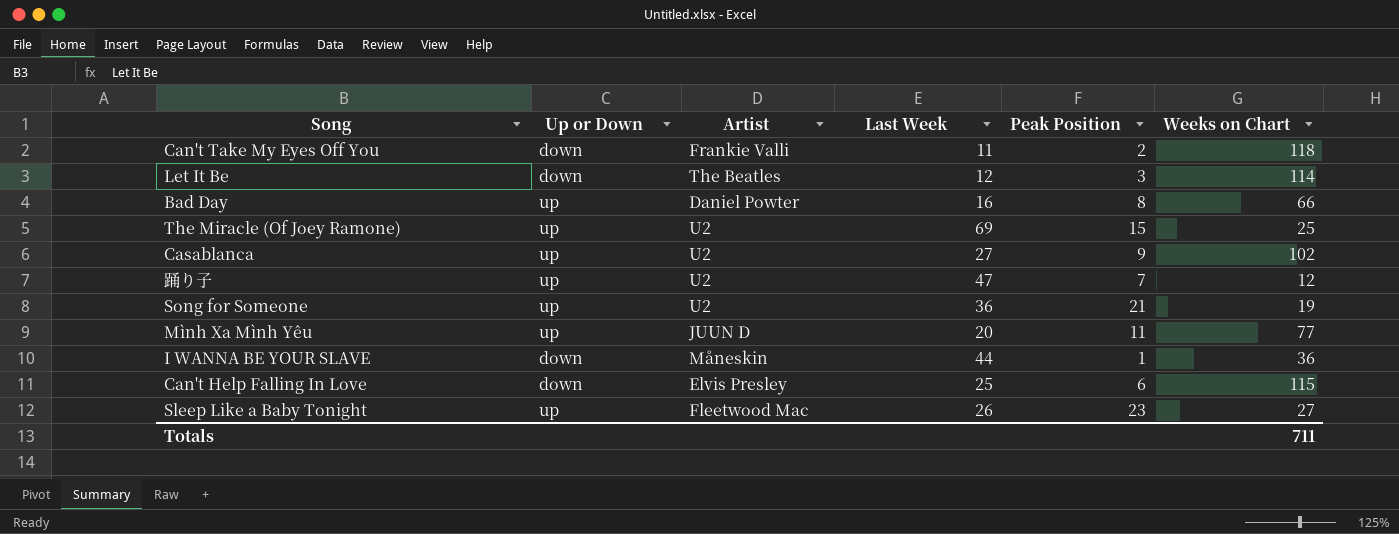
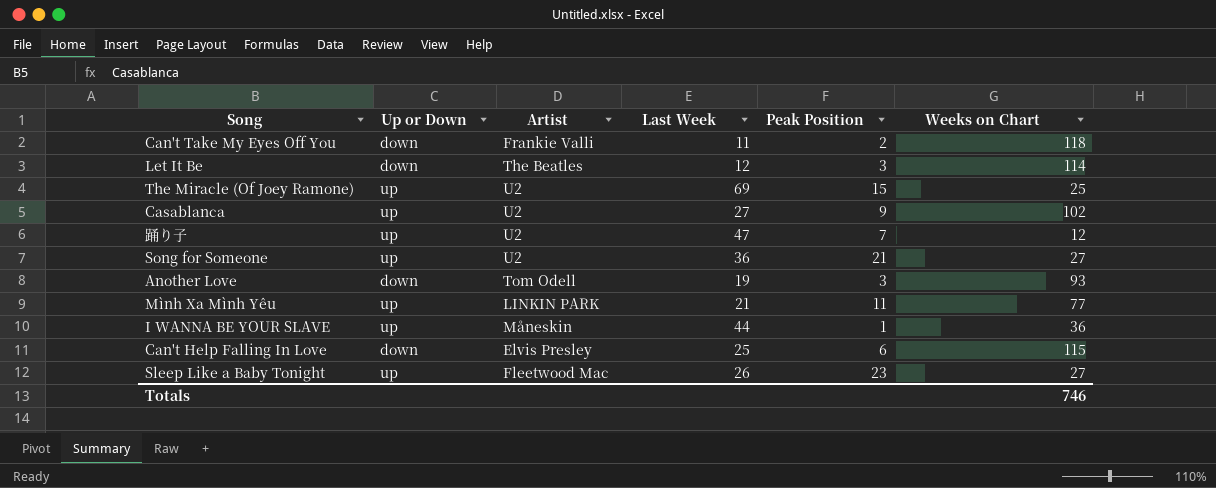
row Bad Day: up | Daniel Powter | 16 | 8 | 66 -> none
Song for Someone | Weeks on Chart: 19 -> 27
row Another Love: none -> down | Tom Odell | 19 | 3 | 93
Mình Xa Mình Yêu | Artist: JUUN D -> LINKIN PARK
Mình Xa Mình Yêu | Last Week: 20 -> 21
I WANNA BE YOUR SLAVE | Up or Down: down -> up
Totals | Weeks on Chart: 711 -> 746

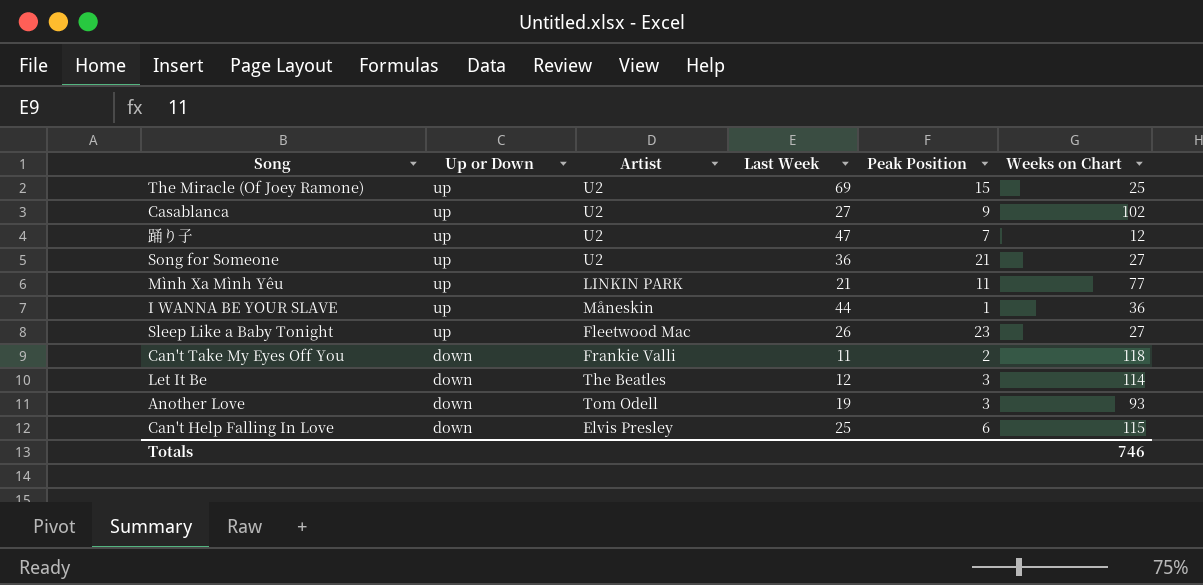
row order: none -> Up or Down descending

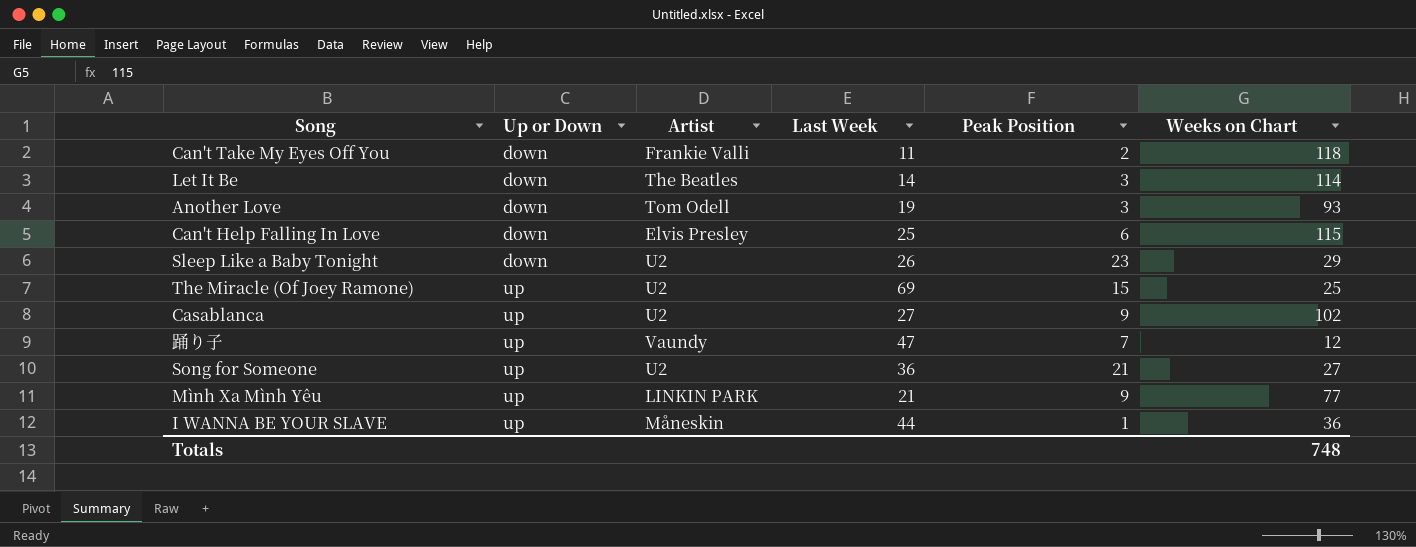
row order: Up or Down descending -> Up or Down ascending
Let It Be | Last Week: 12 -> 14
Sleep Like a Baby Tonight | Up or Down: up -> down
Sleep Like a Baby Tonight | Artist: Fleetwood Mac -> U2
Sleep Like a Baby Tonight | Weeks on Chart: 27 -> 29
踊り子 | Artist: U2 -> Vaundy
Mình Xa Mình Yêu | Peak Position: 11 -> 9
Totals | Weeks on Chart: 746 -> 748

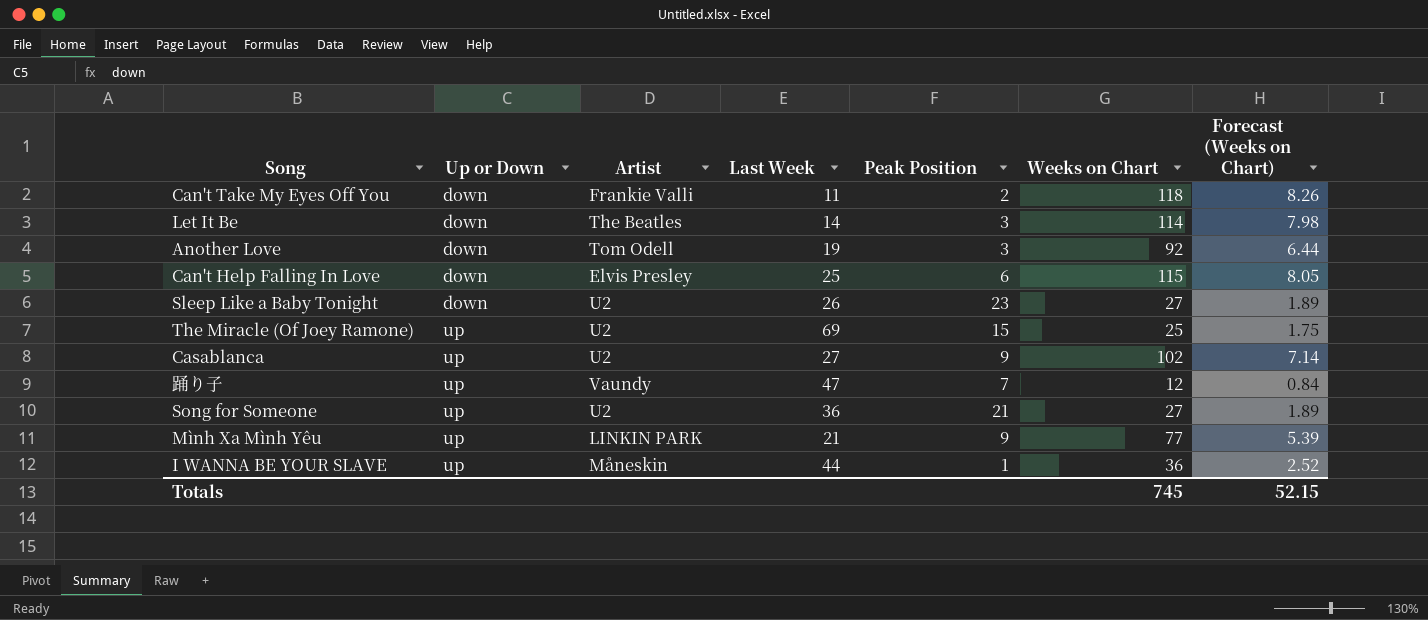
column Forecast (Weeks on Chart) | formula: none -> [Weeks on Chart] * 0.07
Another Love | Weeks on Chart: 93 -> 92
Sleep Like a Baby Tonight | Weeks on Chart: 29 -> 27
Totals | Weeks on Chart: 748 -> 745

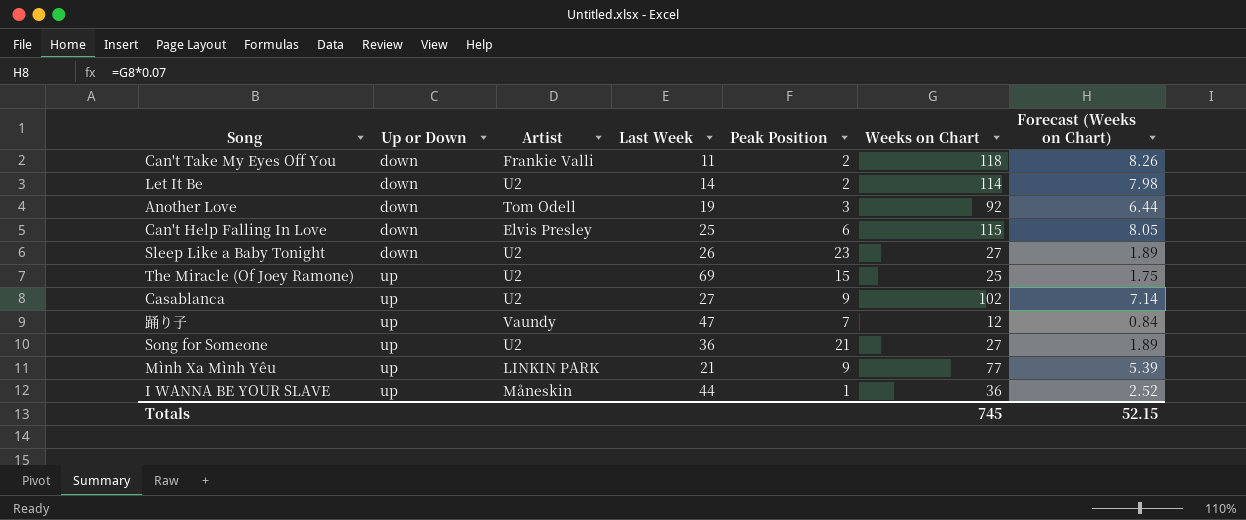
Let It Be | Artist: The Beatles -> U2
Let It Be | Peak Position: 3 -> 2

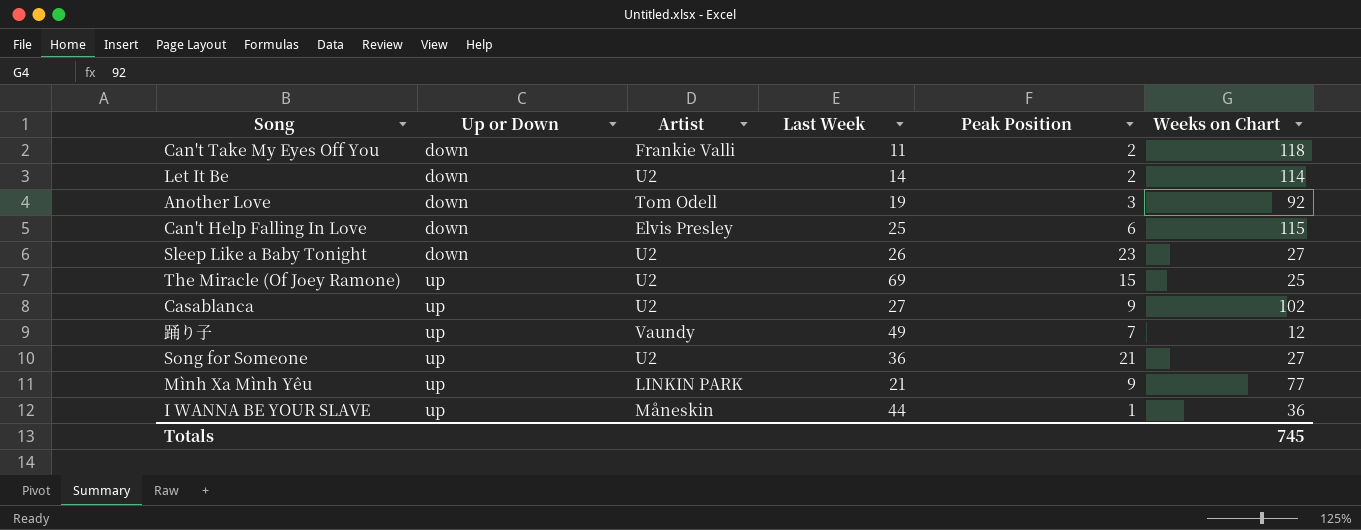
column Forecast (Weeks on Chart) | formula: [Weeks on Chart] * 0.07 -> none
踊り子 | Last Week: 47 -> 49

